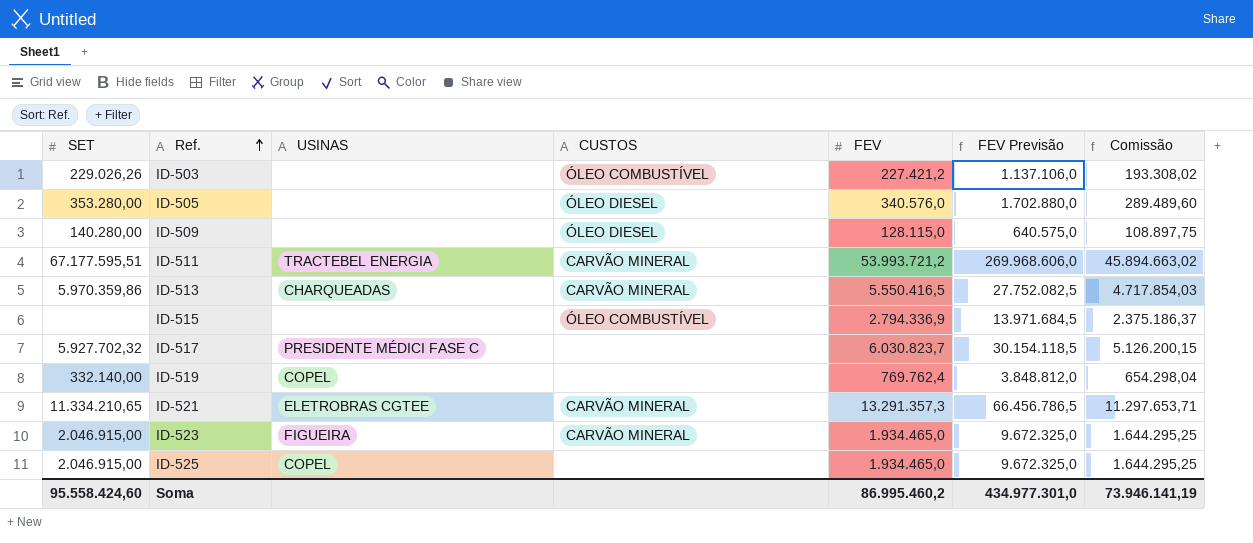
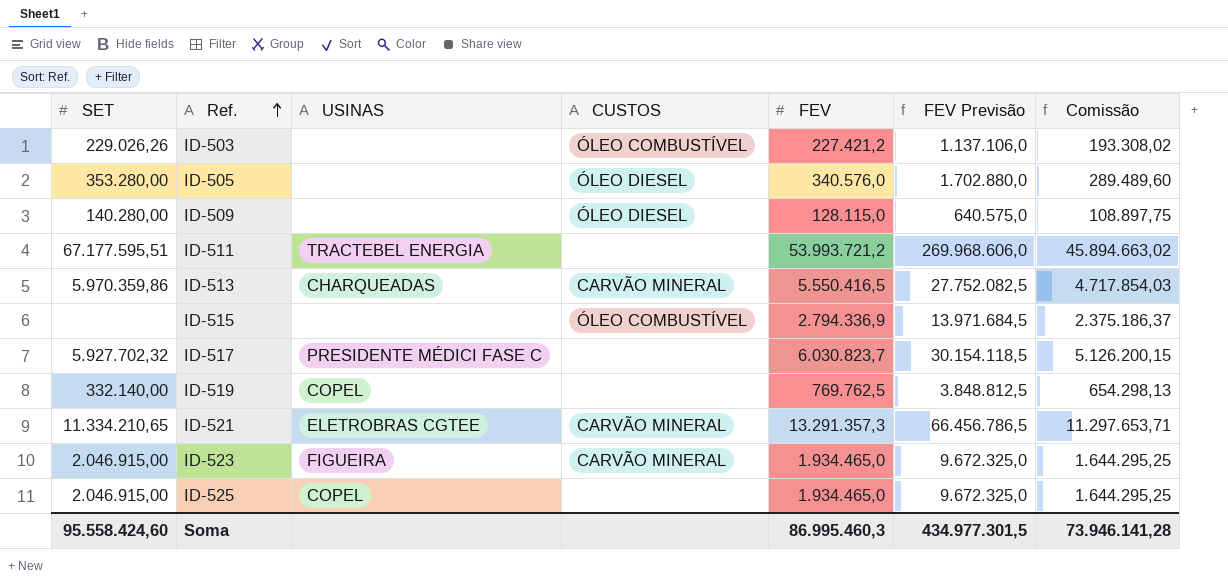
ID-511 | CUSTOS: CARVÃO MINERAL -> none
ID-519 | FEV: 769.762,4 -> 769.762,5
ID-519 | FEV Previsão: 3.848.812,0 -> 3.848.812,5
ID-519 | Comissão: 654.298,04 -> 654.298,13
Soma | FEV: 86.995.460,2 -> 86.995.460,3
Soma | FEV Previsão: 434.977.301,0 -> 434.977.301,5
Soma | Comissão: 73.946.141,19 -> 73.946.141,28

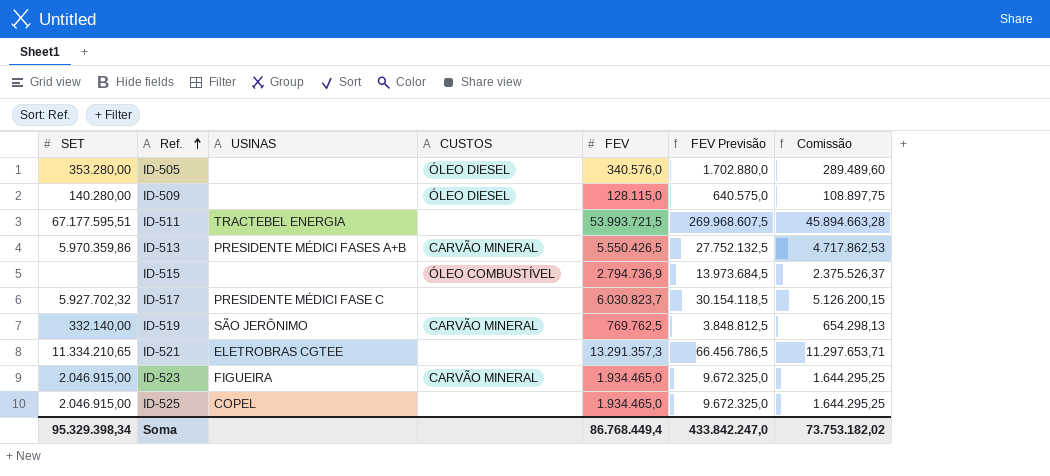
row ID-503: 229.026,26 | none | ÓLEO COMBUSTÍVEL | 227.421,2 | 1.137.106,0 | 193.308,02 -> none
ID-511 | FEV: 53.993.721,2 -> 53.993.721,5
ID-511 | FEV Previsão: 269.968.606,0 -> 269.968.607,5
ID-511 | Comissão: 45.894.663,02 -> 45.894.663,28
ID-513 | USINAS: CHARQUEADAS -> PRESIDENTE MÉDICI FASES A+B
ID-513 | FEV: 5.550.416,5 -> 5.550.426,5
ID-513 | FEV Previsão: 27.752.082,5 -> 27.752.132,5
ID-513 | Comissão: 4.717.854,03 -> 4.717.862,53
ID-515 | FEV: 2.794.336,9 -> 2.794.736,9
ID-515 | FEV Previsão: 13.971.684,5 -> 13.973.684,5
ID-515 | Comissão: 2.375.186,37 -> 2.375.526,37
ID-519 | USINAS: COPEL -> SÃO JERÔNIMO
ID-519 | CUSTOS: none -> CARVÃO MINERAL
ID-521 | CUSTOS: CARVÃO MINERAL -> none
Soma | SET: 95.558.424,60 -> 95.329.398,34
Soma | FEV: 86.995.460,3 -> 86.768.449,4
Soma | FEV Previsão: 434.977.301,5 -> 433.842.247,0
Soma | Comissão: 73.946.141,28 -> 73.753.182,02

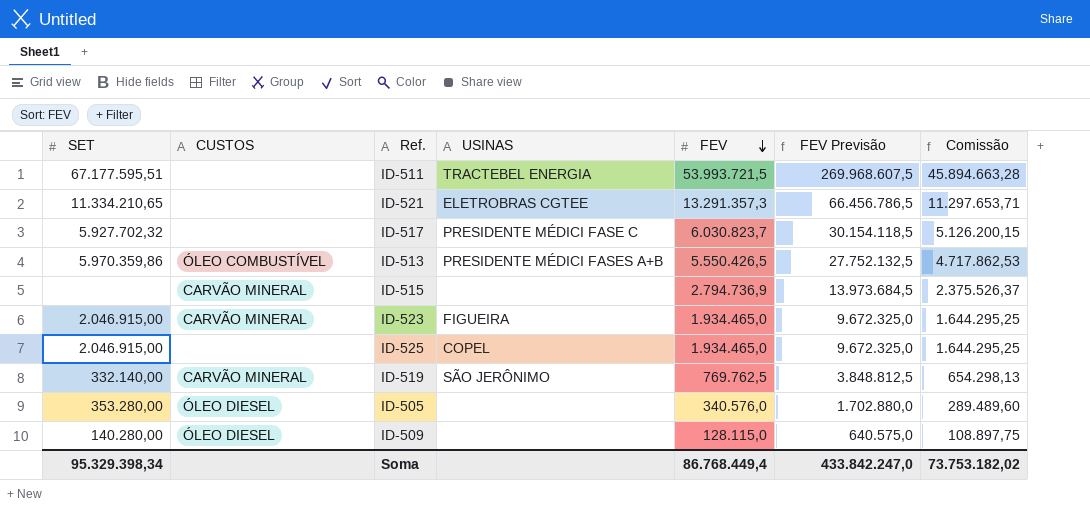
row order: Ref. ascending -> FEV descending
column CUSTOS | position: 4 -> 2
ID-513 | CUSTOS: CARVÃO MINERAL -> ÓLEO COMBUSTÍVEL
ID-515 | CUSTOS: ÓLEO COMBUSTÍVEL -> CARVÃO MINERAL

